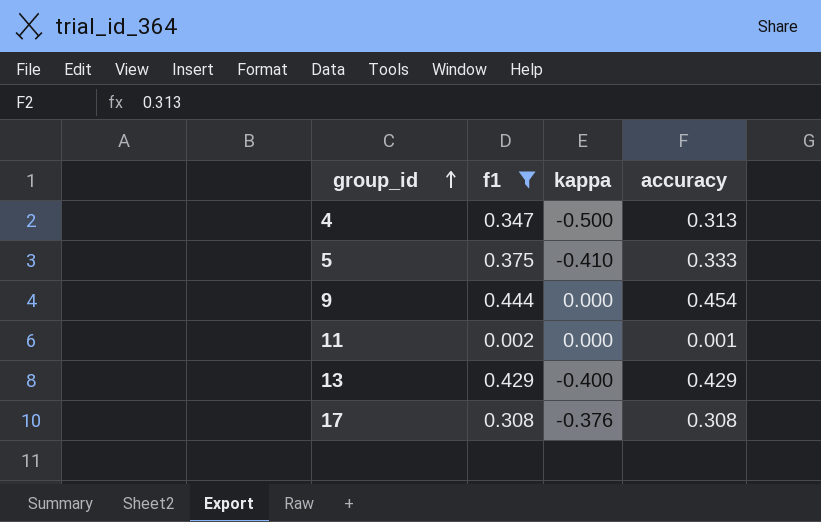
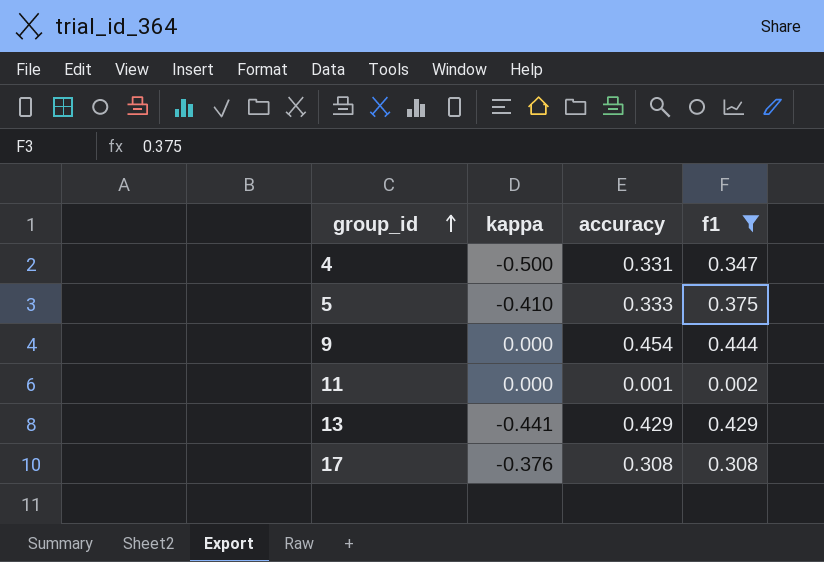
column f1 | position: 2 -> 4
4 | accuracy: 0.313 -> 0.331
13 | kappa: -0.400 -> -0.441

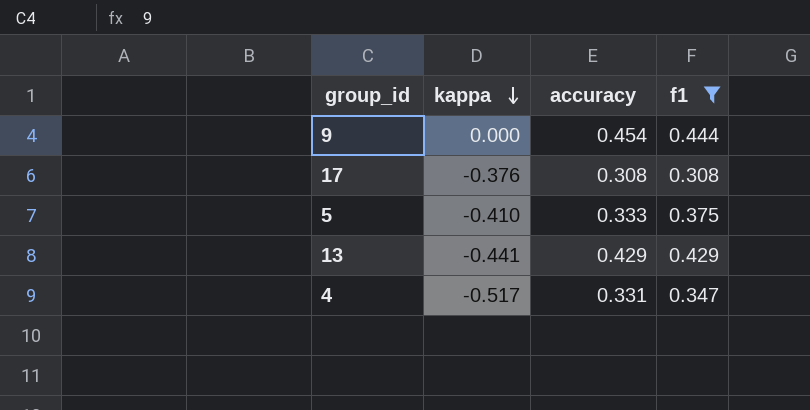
row order: group_id ascending -> kappa descending
row 11: 0.000 | 0.001 | 0.002 -> none
4 | kappa: -0.500 -> -0.517

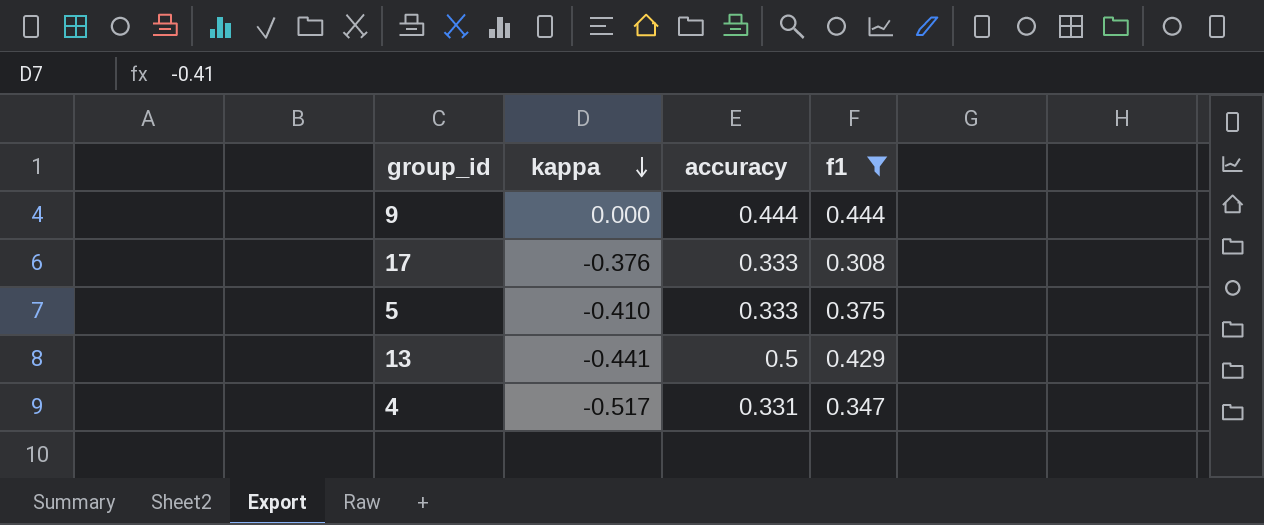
9 | accuracy: 0.454 -> 0.444
17 | accuracy: 0.308 -> 0.333
13 | accuracy: 0.429 -> 0.5

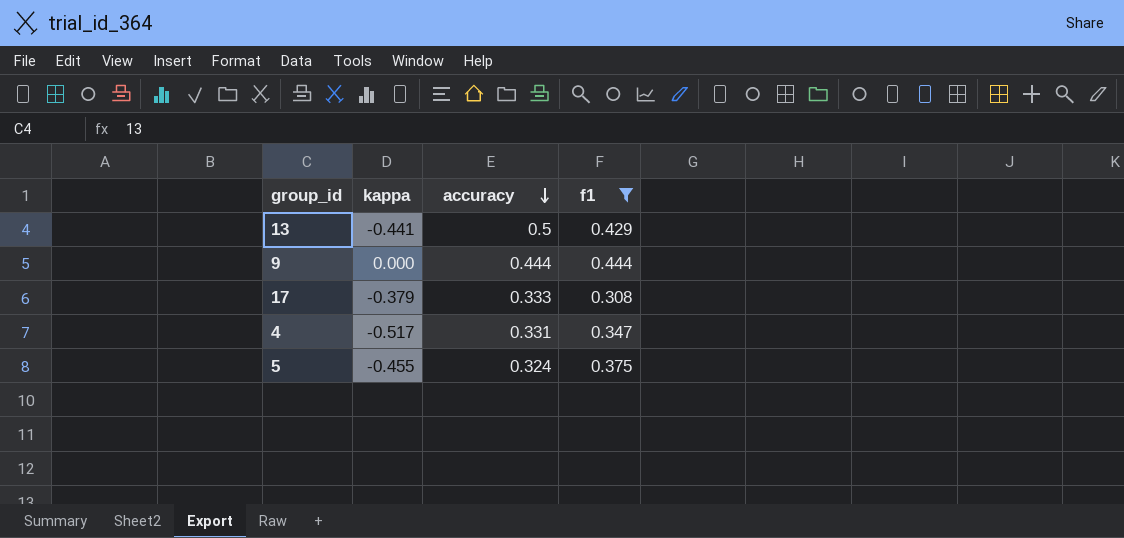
row order: kappa descending -> accuracy descending
17 | kappa: -0.376 -> -0.379
5 | kappa: -0.410 -> -0.455
5 | accuracy: 0.333 -> 0.324

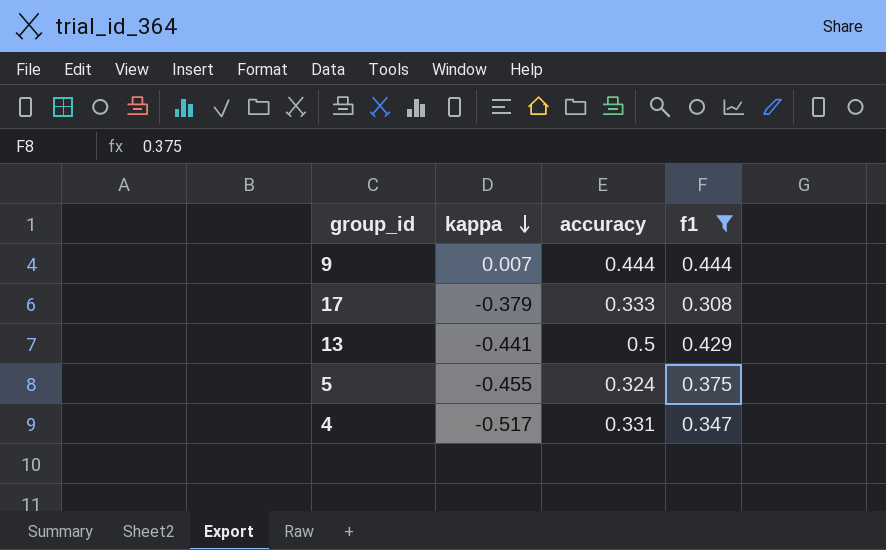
row order: accuracy descending -> kappa descending
9 | kappa: 0.000 -> 0.007

